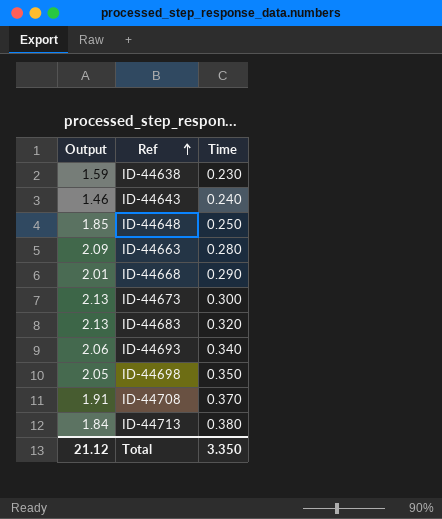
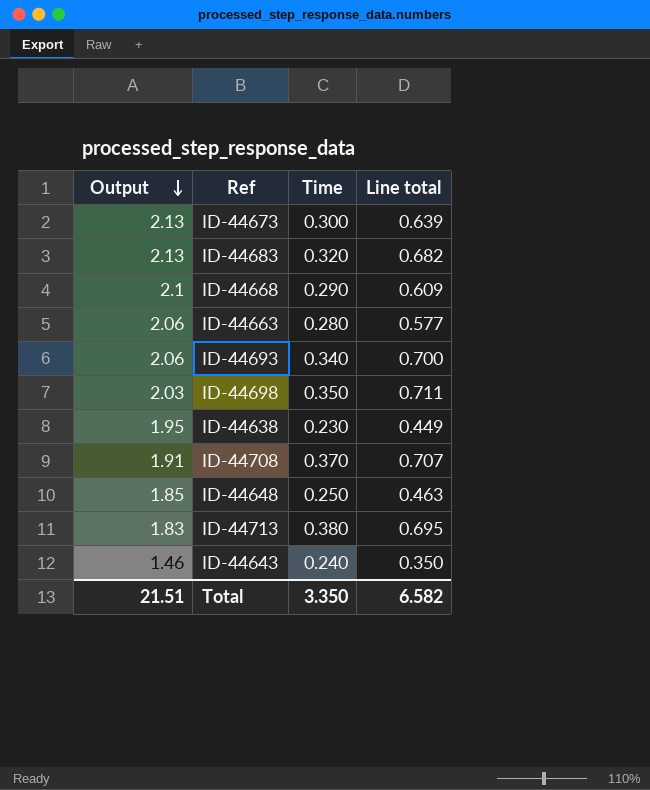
row order: Ref ascending -> Output descending
column Line total | formula: none -> [Output] * [Time]
ID-44668 | Output: 2.01 -> 2.1
ID-44663 | Output: 2.09 -> 2.06
ID-44698 | Output: 2.05 -> 2.03
ID-44638 | Output: 1.59 -> 1.95
ID-44713 | Output: 1.84 -> 1.83
Total | Output: 21.12 -> 21.51

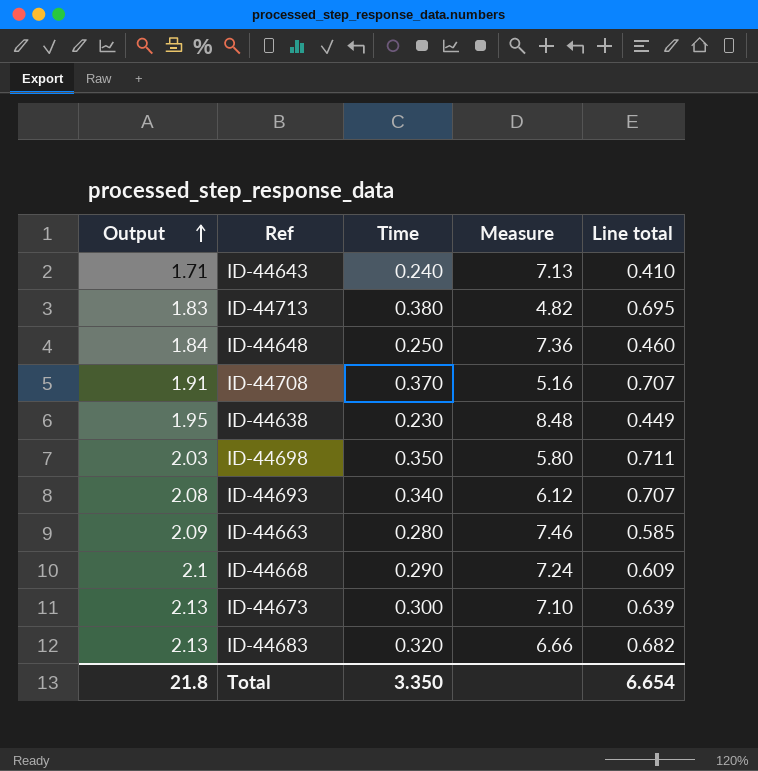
row order: Output descending -> Output ascending
column Measure | formula: none -> [Output] / [Time]
ID-44643 | Output: 1.46 -> 1.71
ID-44643 | Line total: 0.350 -> 0.410
ID-44648 | Output: 1.85 -> 1.84
ID-44648 | Line total: 0.463 -> 0.460
ID-44693 | Output: 2.06 -> 2.08
ID-44693 | Line total: 0.700 -> 0.707
ID-44663 | Output: 2.06 -> 2.09
ID-44663 | Line total: 0.577 -> 0.585
Total | Output: 21.51 -> 21.8
Total | Line total: 6.582 -> 6.654

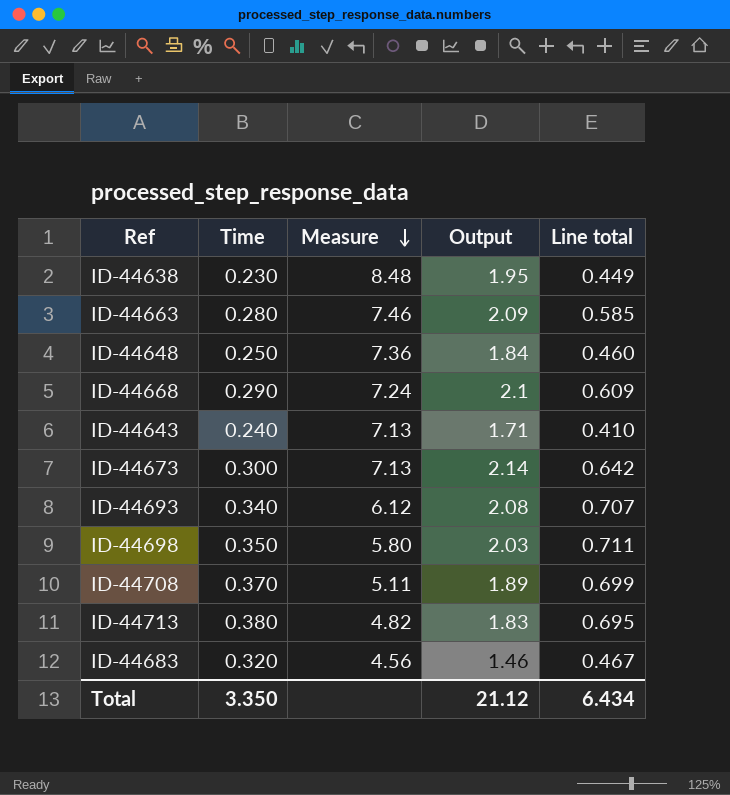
row order: Output ascending -> Measure descending
column Output | position: 1 -> 4
ID-44673 | Measure: 7.10 -> 7.13
ID-44673 | Output: 2.13 -> 2.14
ID-44673 | Line total: 0.639 -> 0.642
ID-44708 | Measure: 5.16 -> 5.11
ID-44708 | Output: 1.91 -> 1.89
ID-44708 | Line total: 0.707 -> 0.699
ID-44683 | Measure: 6.66 -> 4.56
ID-44683 | Output: 2.13 -> 1.46
ID-44683 | Line total: 0.682 -> 0.467
Total | Output: 21.8 -> 21.12
Total | Line total: 6.654 -> 6.434

